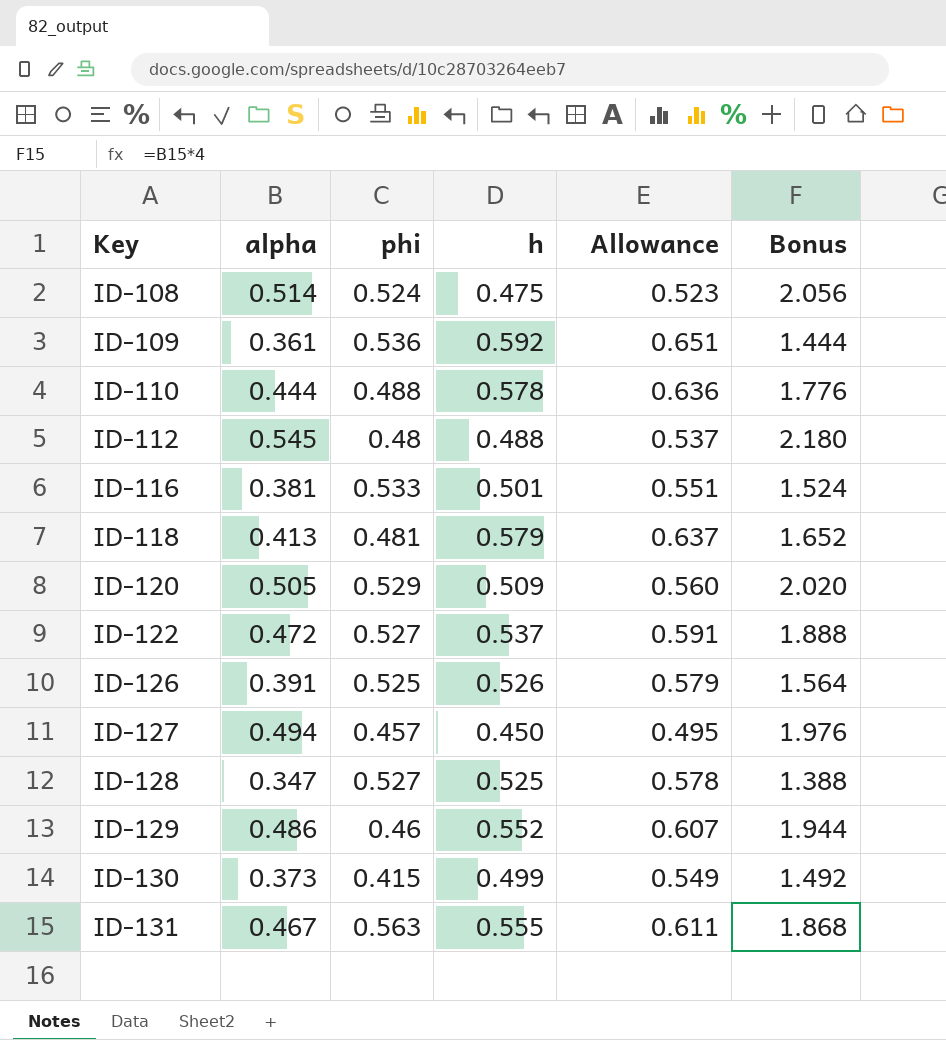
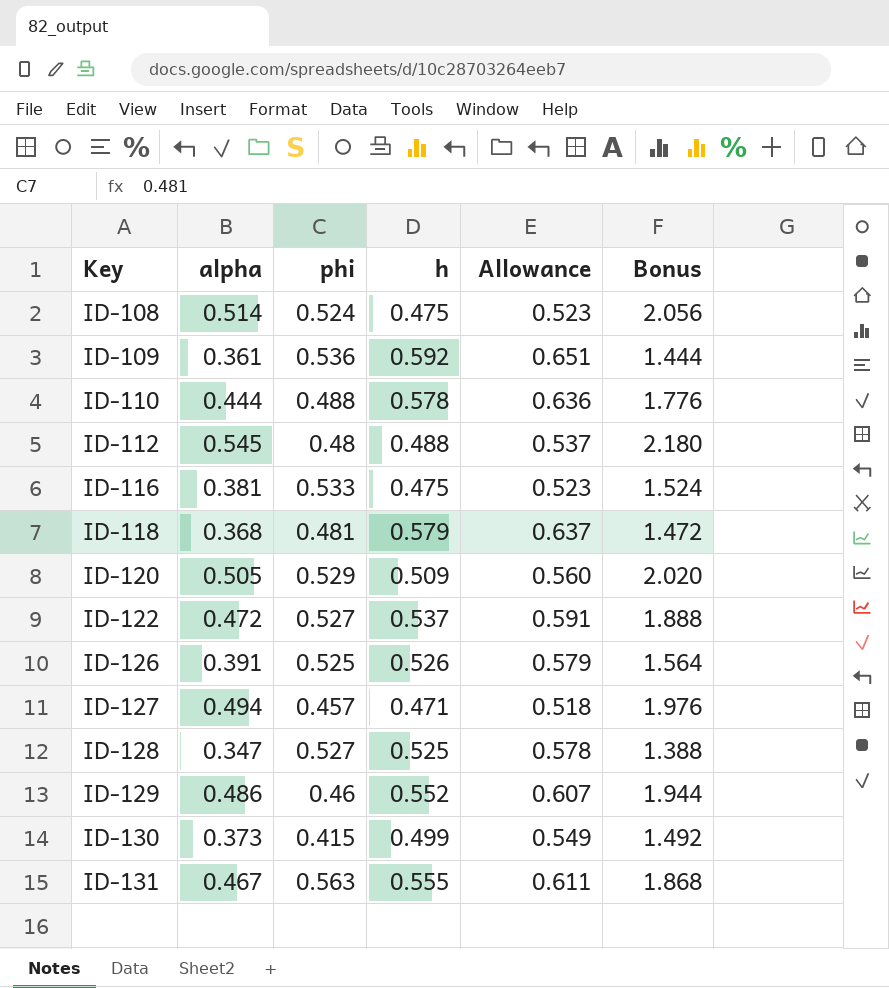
ID-116 | h: 0.501 -> 0.475
ID-116 | Allowance: 0.551 -> 0.523
ID-118 | alpha: 0.413 -> 0.368
ID-118 | Bonus: 1.652 -> 1.472
ID-127 | h: 0.450 -> 0.471
ID-127 | Allowance: 0.495 -> 0.518

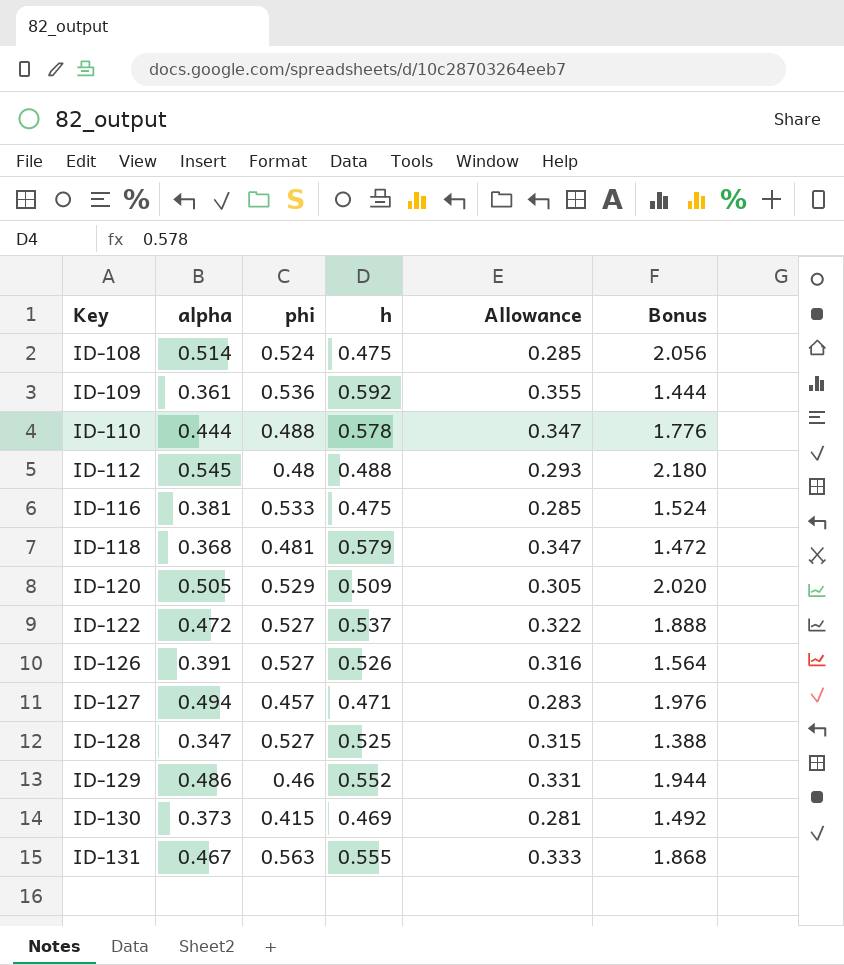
column Allowance | formula: [h] * 1.1 -> [h] * 0.6
ID-126 | phi: 0.525 -> 0.527
ID-130 | h: 0.499 -> 0.469

